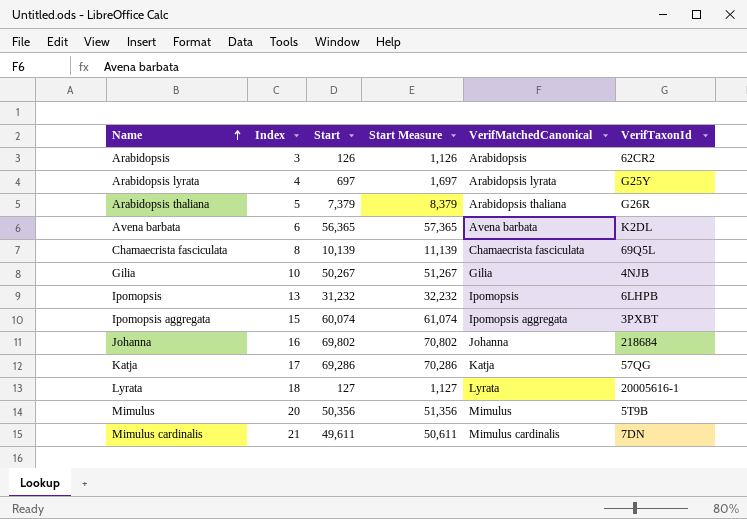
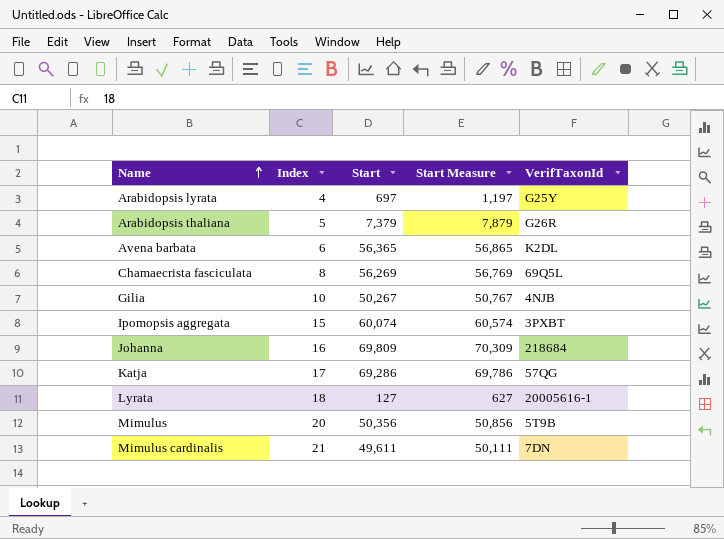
column VerifMatchedCanonical | position: 5 -> none
column Start Measure | formula: [Start] + 1000 -> [Start] + 500
row Arabidopsis: 3 | 126 | 1,126 | Arabidopsis | 62CR2 -> none
row Ipomopsis: 13 | 31,232 | 32,232 | Ipomopsis | 6LHPB -> none
Chamaecrista fasciculata | Start: 10,139 -> 56,269
Johanna | Start: 69,802 -> 69,809

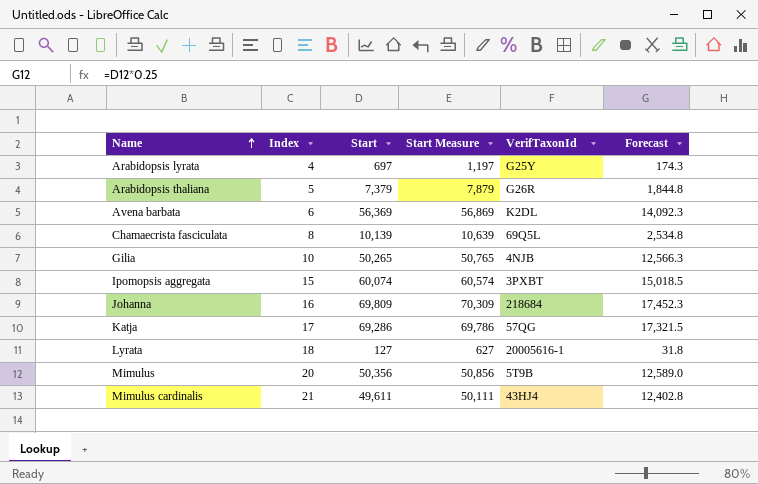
column Forecast | formula: none -> [Start] * 0.25
Avena barbata | Start: 56,365 -> 56,369
Avena barbata | Start Measure: 56,865 -> 56,869
Chamaecrista fasciculata | Start: 56,269 -> 10,139
Chamaecrista fasciculata | Start Measure: 56,769 -> 10,639
Gilia | Start: 50,267 -> 50,265
Gilia | Start Measure: 50,767 -> 50,765
Mimulus cardinalis | VerifTaxonId: 7DN -> 43HJ4

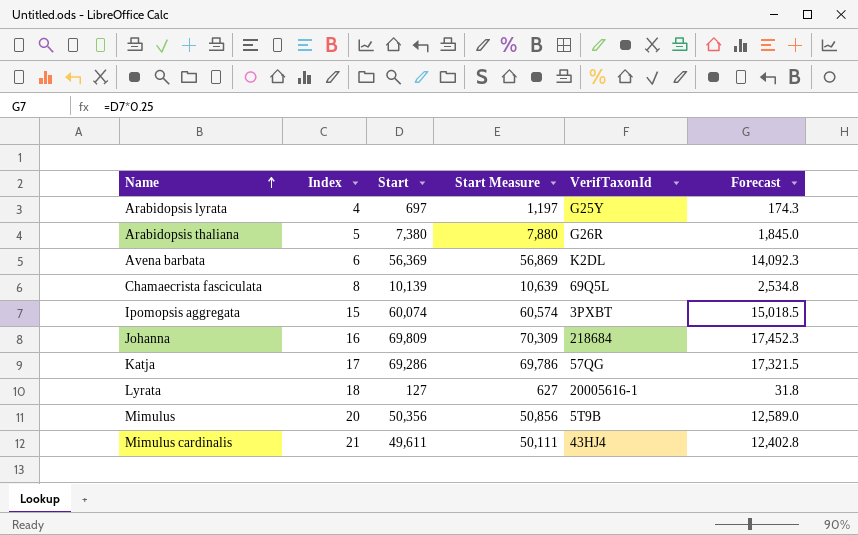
row Gilia: 10 | 50,265 | 50,765 | 4NJB | 12,566.3 -> none
Arabidopsis thaliana | Start: 7,379 -> 7,380
Arabidopsis thaliana | Start Measure: 7,879 -> 7,880
Arabidopsis thaliana | Forecast: 1,844.8 -> 1,845.0

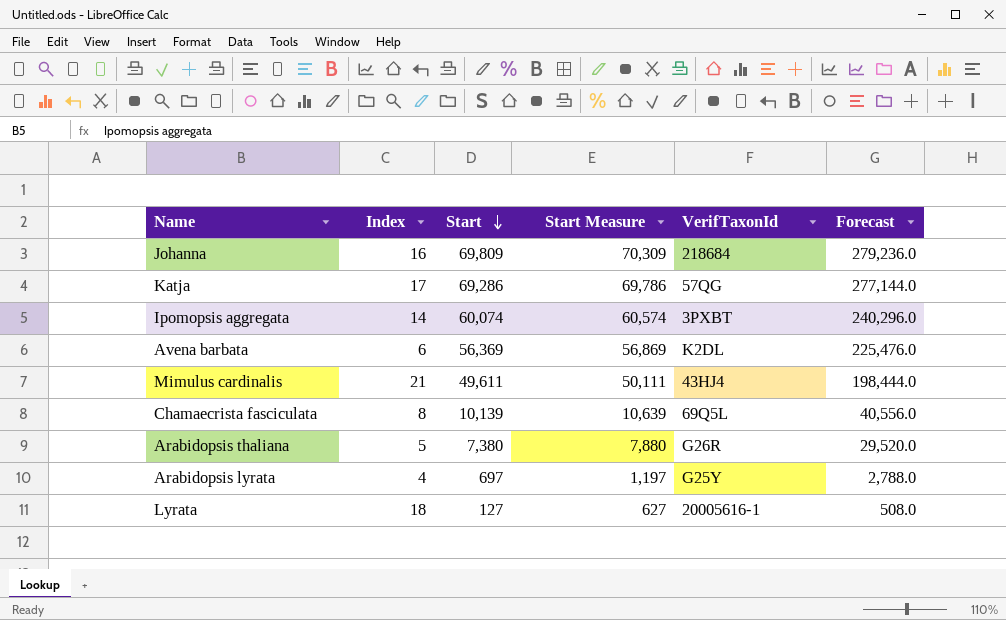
row order: Name ascending -> Start descending
column Forecast | formula: [Start] * 0.25 -> [Start] * 4
row Mimulus: 20 | 50,356 | 50,856 | 5T9B | 12,589.0 -> none
Ipomopsis aggregata | Index: 15 -> 14

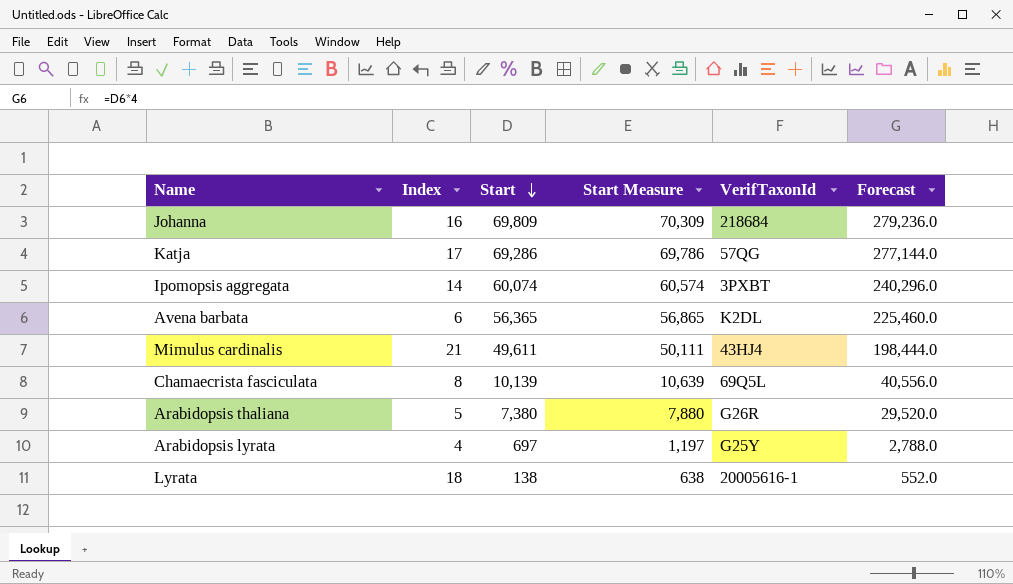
Avena barbata | Start: 56,369 -> 56,365
Avena barbata | Start Measure: 56,869 -> 56,865
Avena barbata | Forecast: 225,476.0 -> 225,460.0
Lyrata | Start: 127 -> 138
Lyrata | Start Measure: 627 -> 638
Lyrata | Forecast: 508.0 -> 552.0

